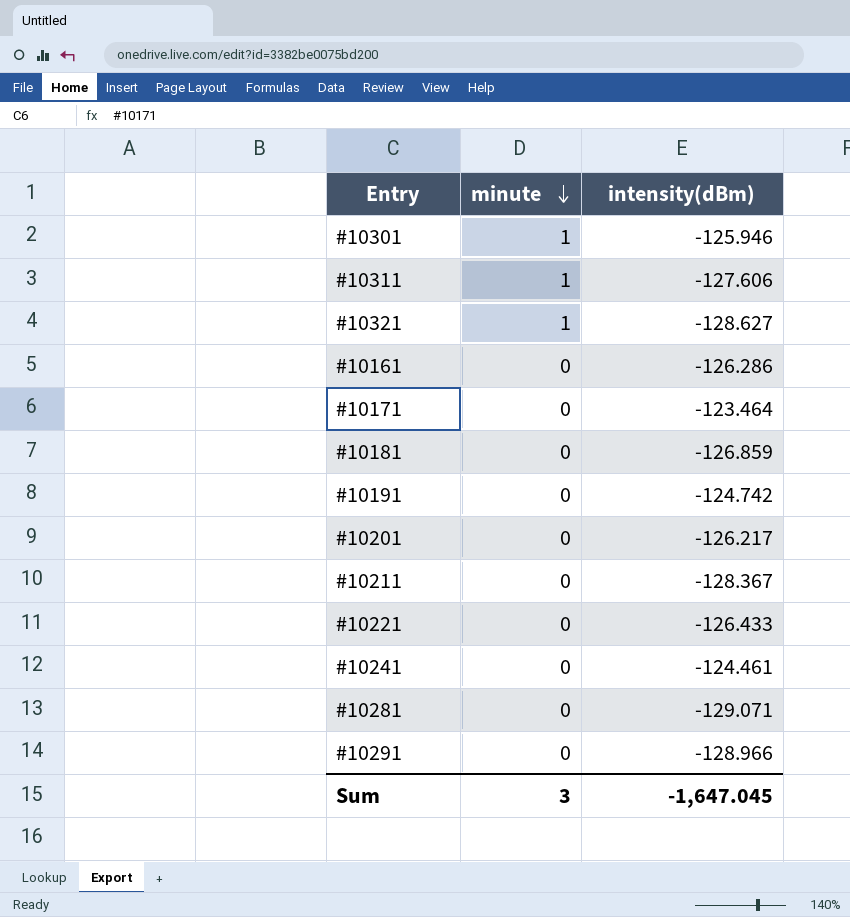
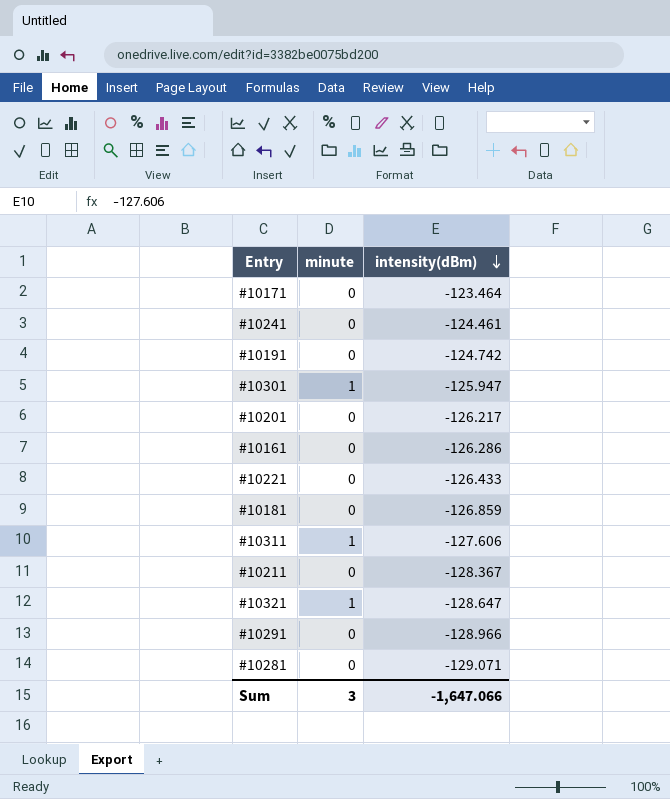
row order: minute descending -> intensity(dBm) descending
#10301 | intensity(dBm): -125.946 -> -125.947
#10321 | intensity(dBm): -128.627 -> -128.647
Sum | intensity(dBm): -1,647.045 -> -1,647.066

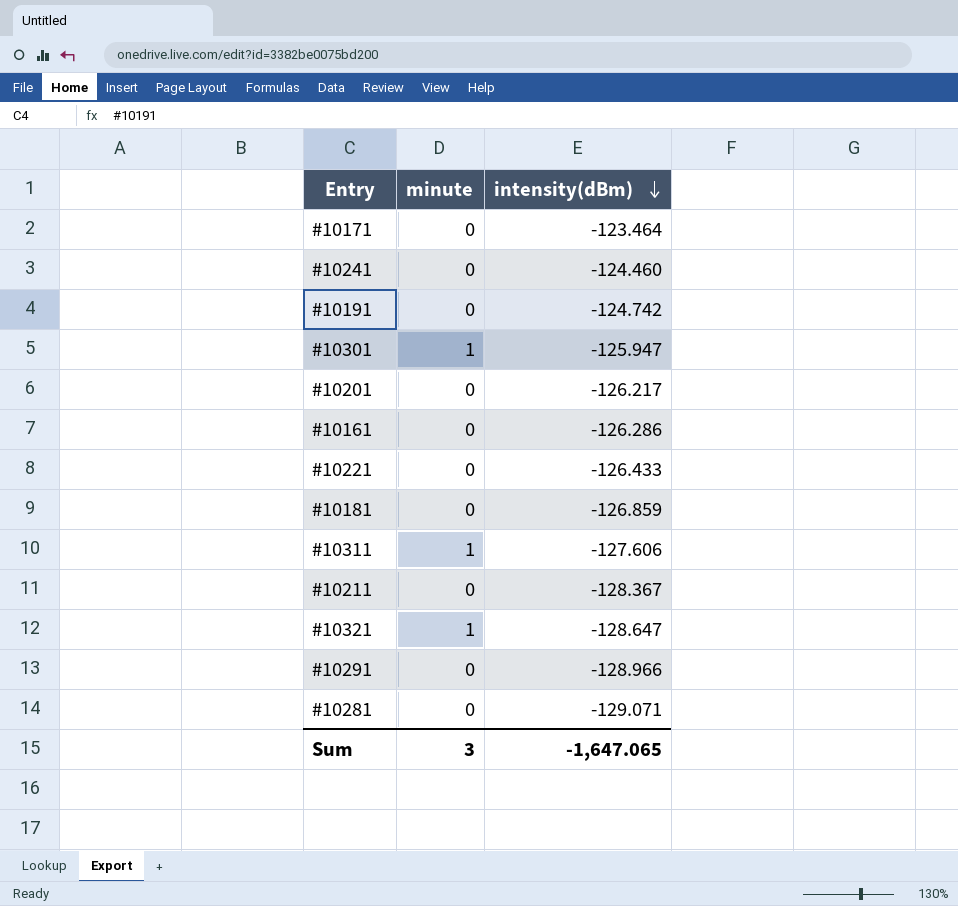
#10241 | intensity(dBm): -124.461 -> -124.460
Sum | intensity(dBm): -1,647.066 -> -1,647.065

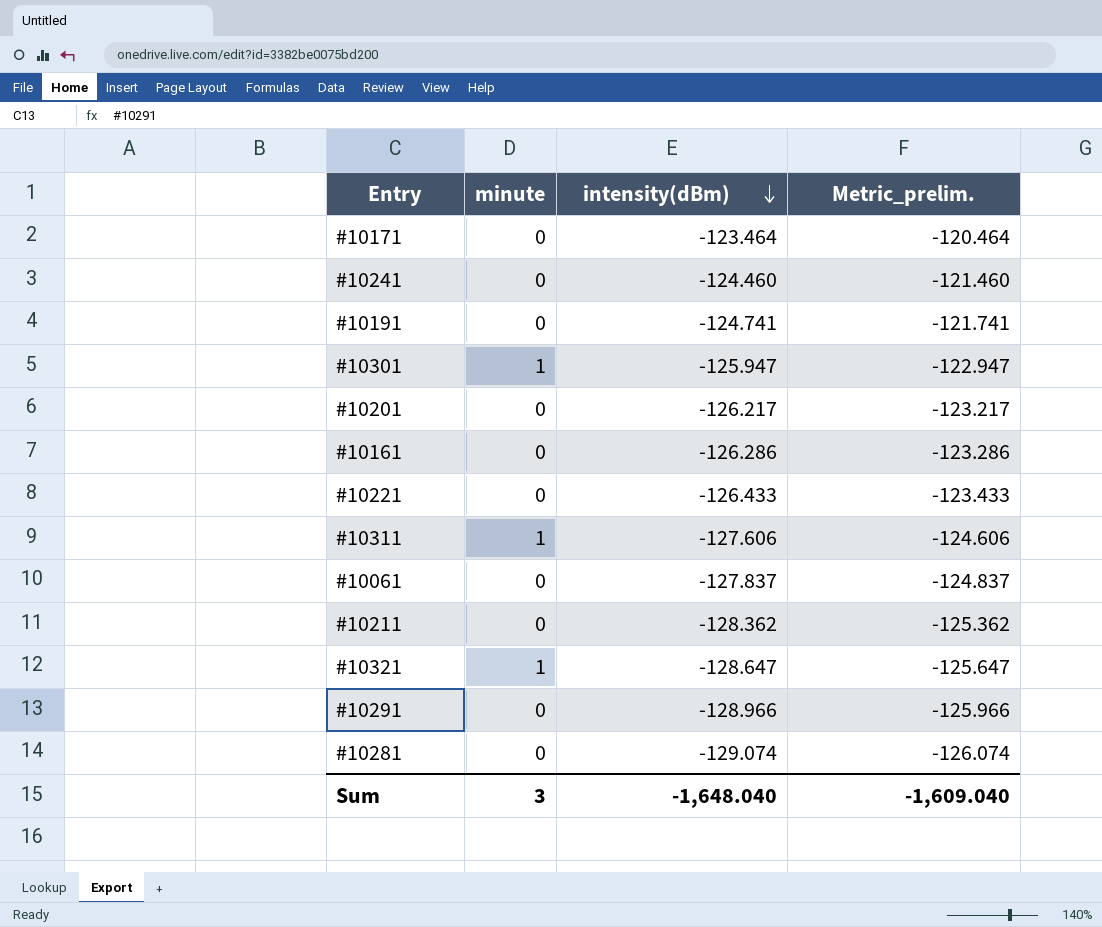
column Metric_prelim. | formula: none -> [intensity(dBm)] + 3
row #10181: 0 | -126.859 -> none
#10191 | intensity(dBm): -124.742 -> -124.741
row #10061: none -> 0 | -127.837 | -124.837
#10211 | intensity(dBm): -128.367 -> -128.362
#10281 | intensity(dBm): -129.071 -> -129.074
Sum | intensity(dBm): -1,647.065 -> -1,648.040

